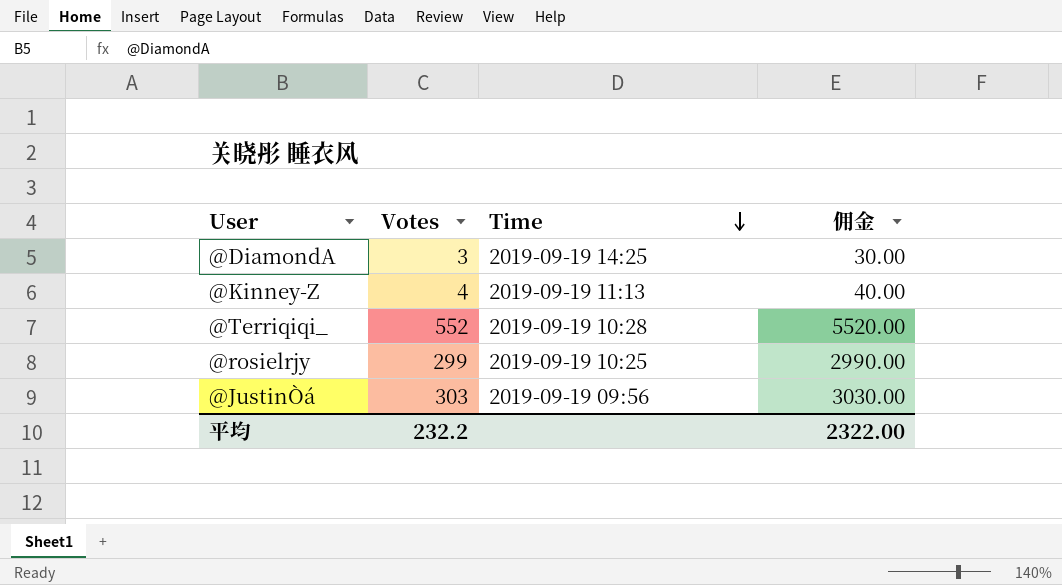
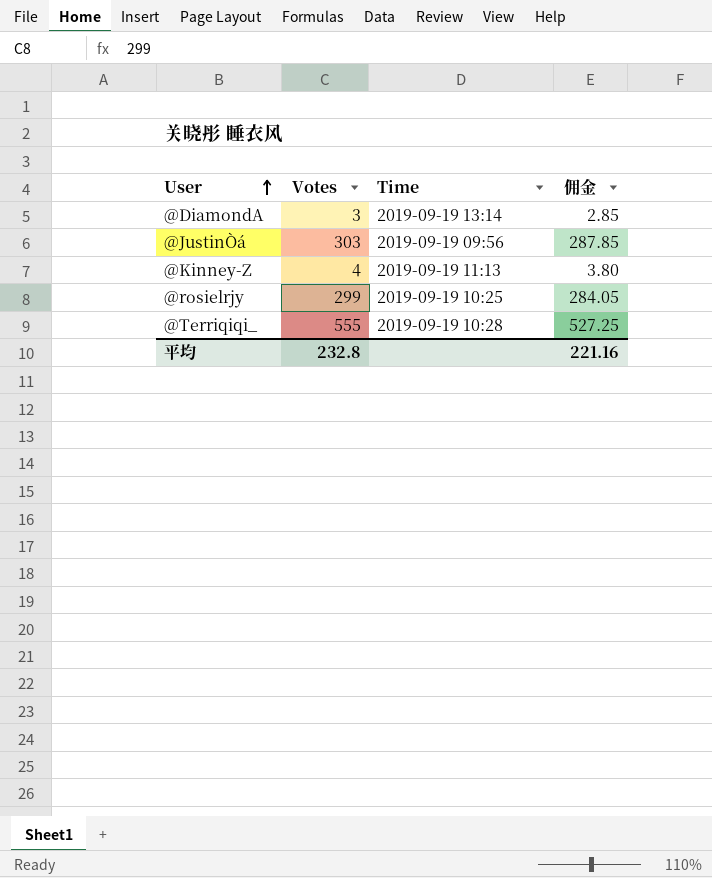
row order: Time descending -> User ascending
column 佣金 | formula: [Votes] * 10 -> [Votes] * 0.95
@DiamondA | Time: 2019-09-19 14:25 -> 2019-09-19 13:14
@Terriqiqi_ | Votes: 552 -> 555
平均 | Votes: 232.2 -> 232.8
平均 | 佣金: 2322.00 -> 221.16

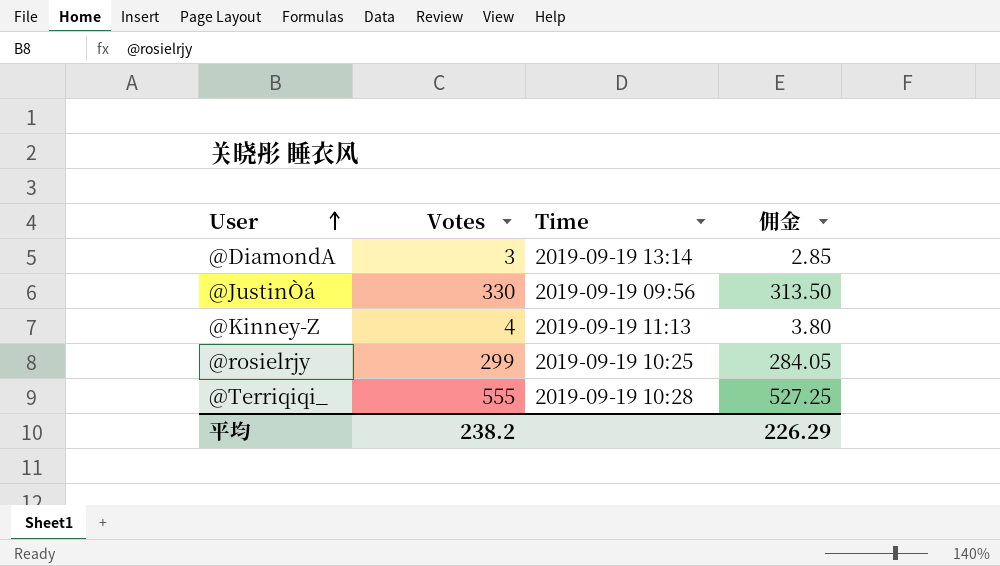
@JustinÒá | Votes: 303 -> 330
@JustinÒá | 佣金: 287.85 -> 313.50
平均 | Votes: 232.8 -> 238.2
平均 | 佣金: 221.16 -> 226.29

